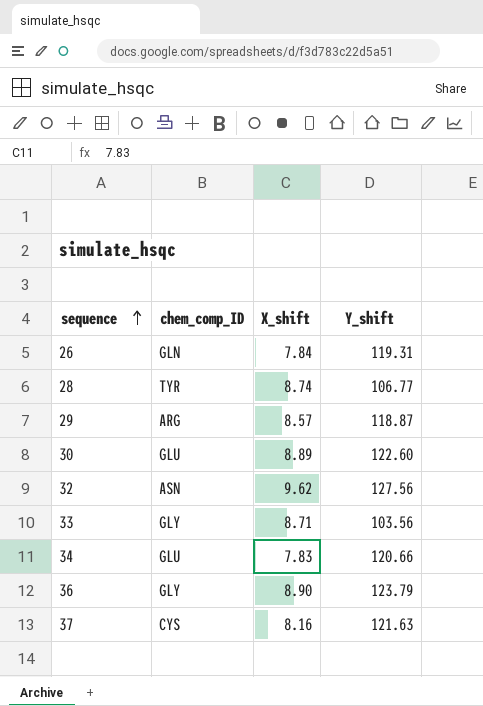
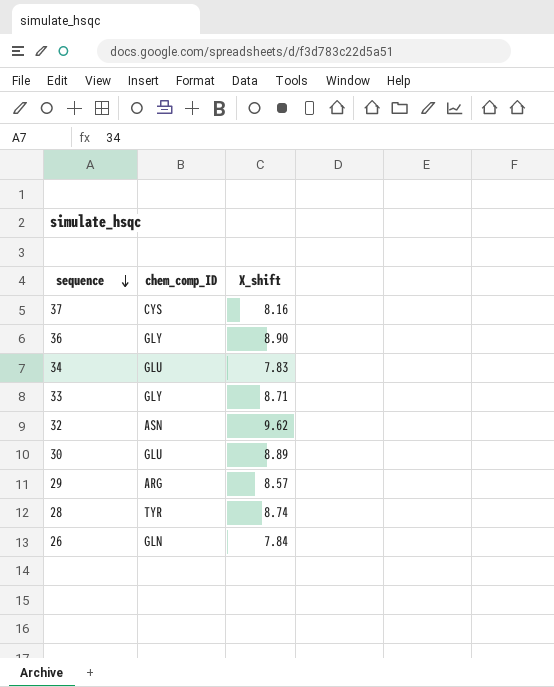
row order: sequence ascending -> sequence descending
column Y_shift | position: 4 -> none

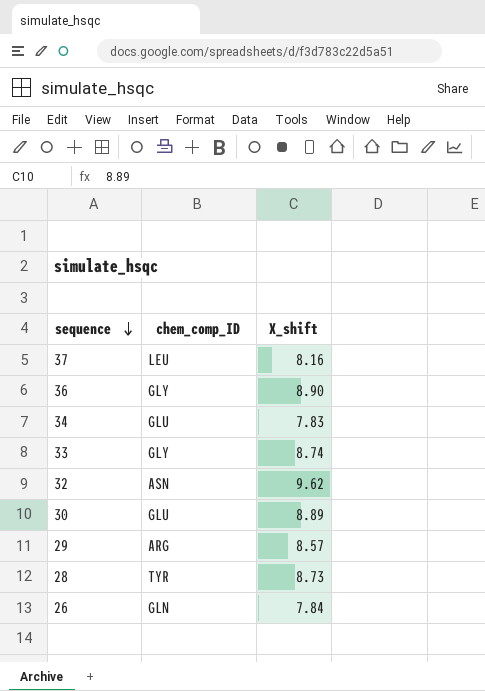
37 | chem_comp_ID: CYS -> LEU
33 | X_shift: 8.71 -> 8.74
28 | X_shift: 8.74 -> 8.73

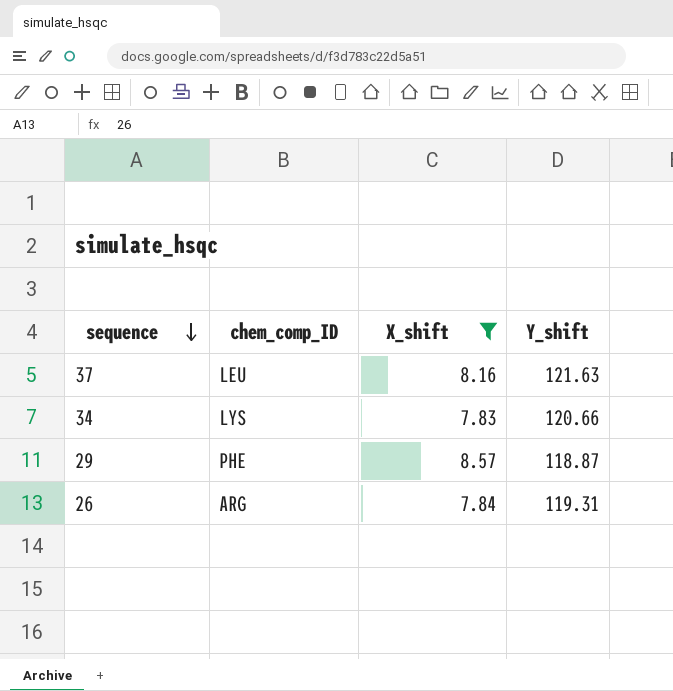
filter: none -> X_shift <= 8.57
column Y_shift | position: none -> 4
34 | chem_comp_ID: GLU -> LYS
29 | chem_comp_ID: ARG -> PHE
26 | chem_comp_ID: GLN -> ARG

